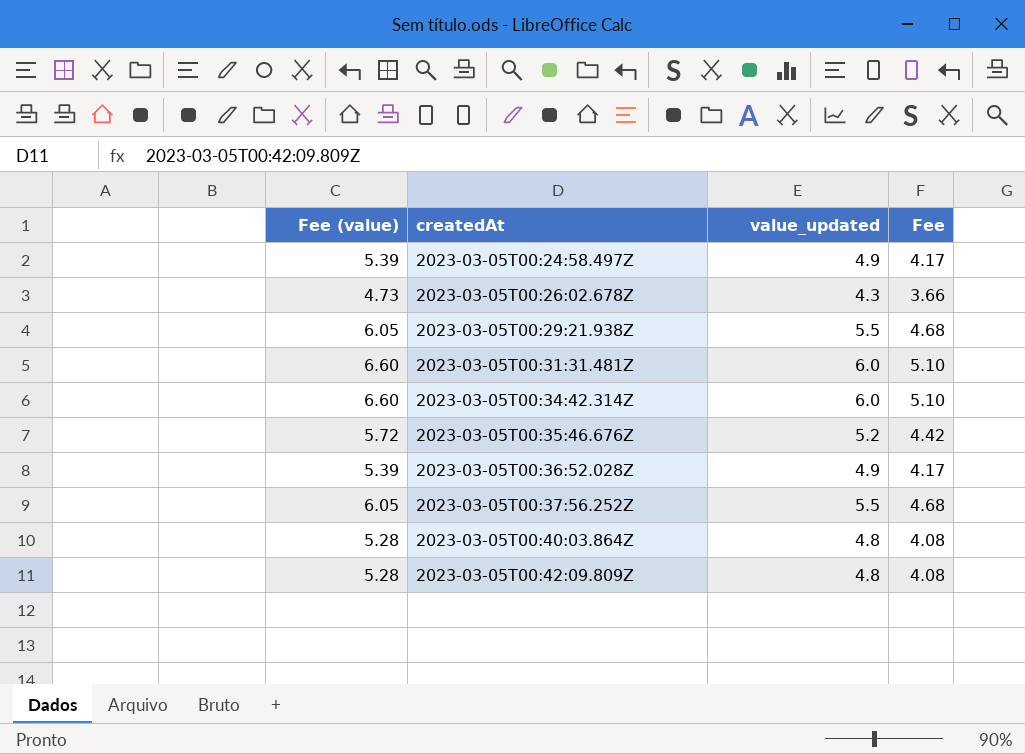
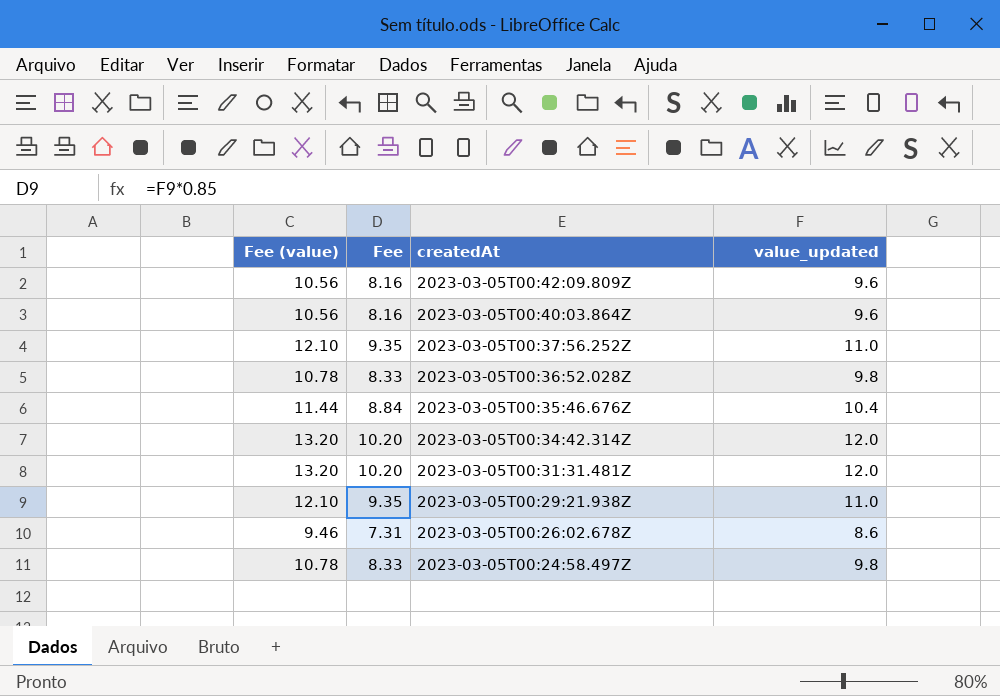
row order: createdAt ascending -> createdAt descending
column Fee | position: 4 -> 2
2023-03-05T00:42:09.809Z | Fee (value): 5.28 -> 10.56
2023-03-05T00:42:09.809Z | Fee: 4.08 -> 8.16
2023-03-05T00:42:09.809Z | value_updated: 4.8 -> 9.6
2023-03-05T00:40:03.864Z | Fee (value): 5.28 -> 10.56
2023-03-05T00:40:03.864Z | Fee: 4.08 -> 8.16
2023-03-05T00:40:03.864Z | value_updated: 4.8 -> 9.6
2023-03-05T00:37:56.252Z | Fee (value): 6.05 -> 12.10
2023-03-05T00:37:56.252Z | Fee: 4.68 -> 9.35
2023-03-05T00:37:56.252Z | value_updated: 5.5 -> 11.0
2023-03-05T00:36:52.028Z | Fee (value): 5.39 -> 10.78
2023-03-05T00:36:52.028Z | Fee: 4.17 -> 8.33
2023-03-05T00:36:52.028Z | value_updated: 4.9 -> 9.8
2023-03-05T00:35:46.676Z | Fee (value): 5.72 -> 11.44
2023-03-05T00:35:46.676Z | Fee: 4.42 -> 8.84
2023-03-05T00:35:46.676Z | value_updated: 5.2 -> 10.4
2023-03-05T00:34:42.314Z | Fee (value): 6.60 -> 13.20
2023-03-05T00:34:42.314Z | Fee: 5.10 -> 10.20
2023-03-05T00:34:42.314Z | value_updated: 6.0 -> 12.0
2023-03-05T00:31:31.481Z | Fee (value): 6.60 -> 13.20
2023-03-05T00:31:31.481Z | Fee: 5.10 -> 10.20
2023-03-05T00:31:31.481Z | value_updated: 6.0 -> 12.0
2023-03-05T00:29:21.938Z | Fee (value): 6.05 -> 12.10
2023-03-05T00:29:21.938Z | Fee: 4.68 -> 9.35
2023-03-05T00:29:21.938Z | value_updated: 5.5 -> 11.0
2023-03-05T00:26:02.678Z | Fee (value): 4.73 -> 9.46
2023-03-05T00:26:02.678Z | Fee: 3.66 -> 7.31
2023-03-05T00:26:02.678Z | value_updated: 4.3 -> 8.6
2023-03-05T00:24:58.497Z | Fee (value): 5.39 -> 10.78
2023-03-05T00:24:58.497Z | Fee: 4.17 -> 8.33
2023-03-05T00:24:58.497Z | value_updated: 4.9 -> 9.8

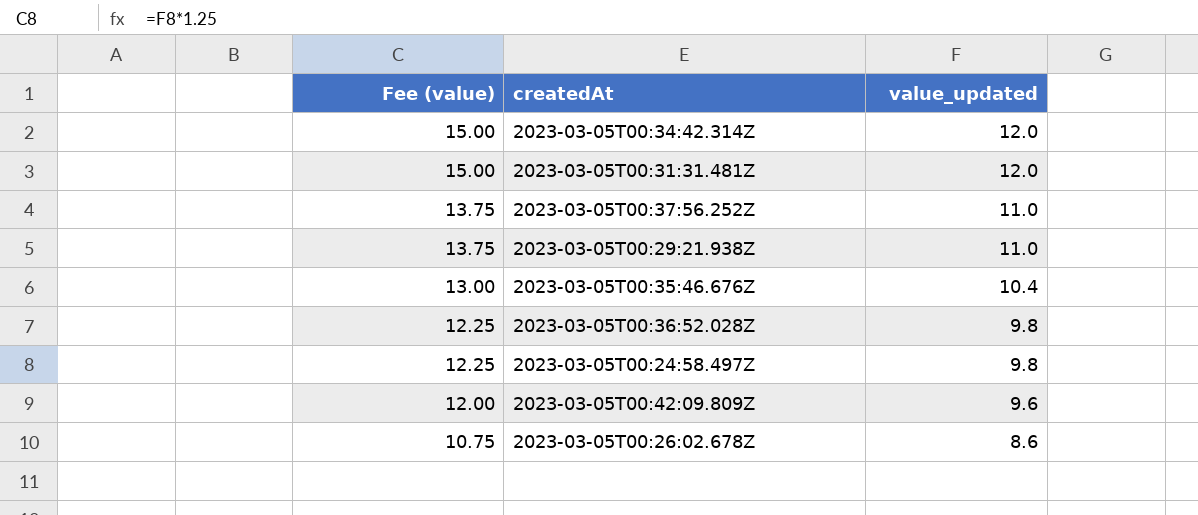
row order: createdAt descending -> Fee (value) descending
column Fee | formula: [value_updated] * 0.85 -> none
column Fee (value) | formula: [value_updated] * 1.1 -> [value_updated] * 1.25
row 2023-03-05T00:40:03.864Z: 10.56 | 8.16 | 9.6 -> none

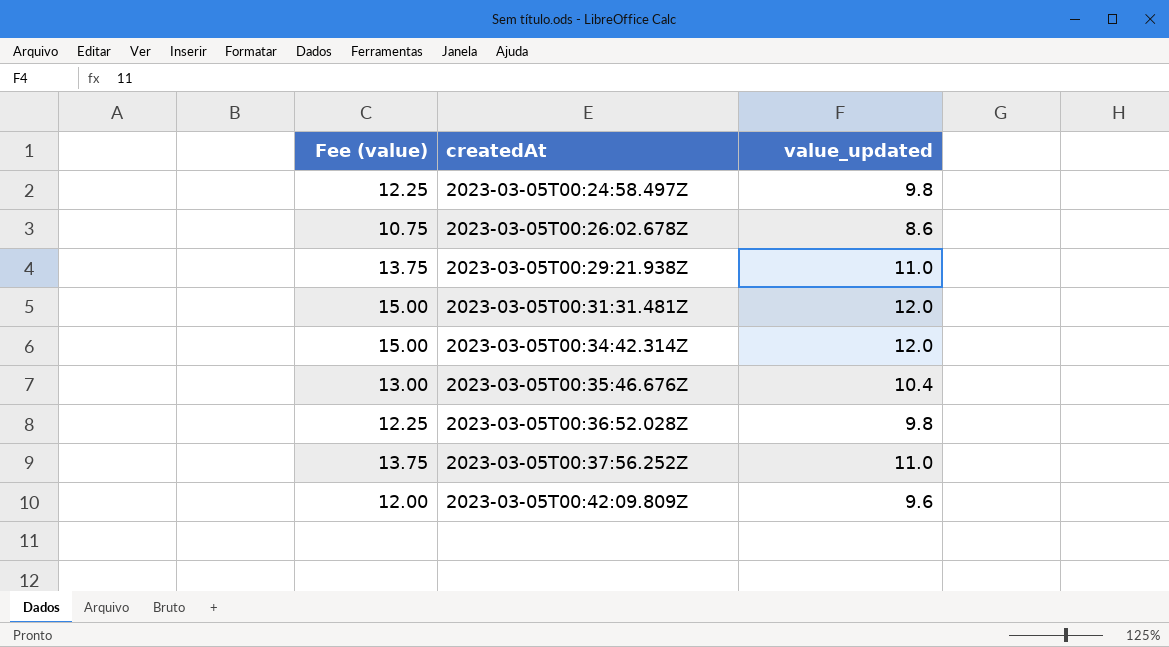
row order: Fee (value) descending -> createdAt ascending

